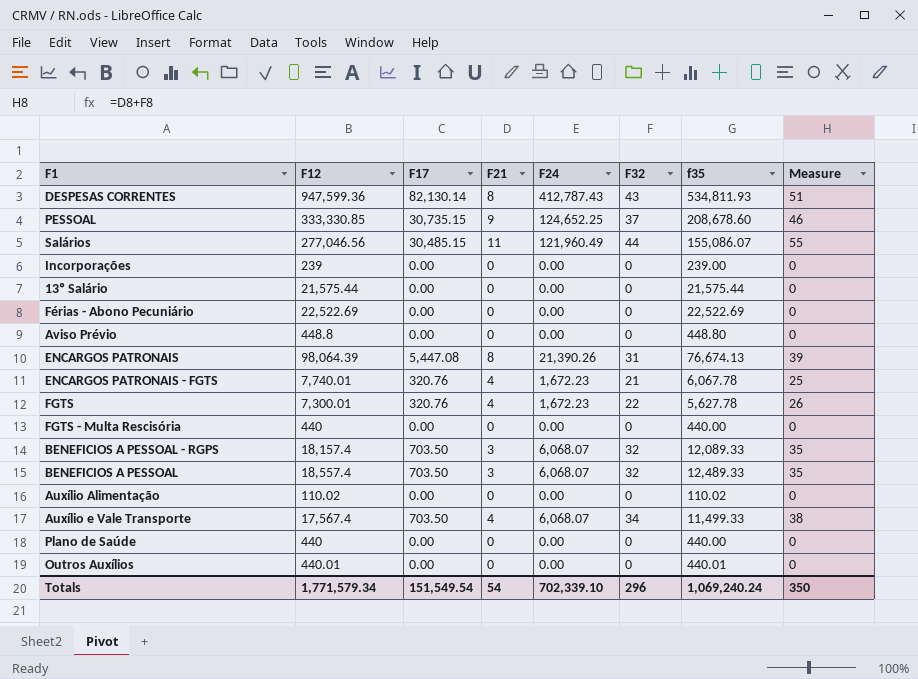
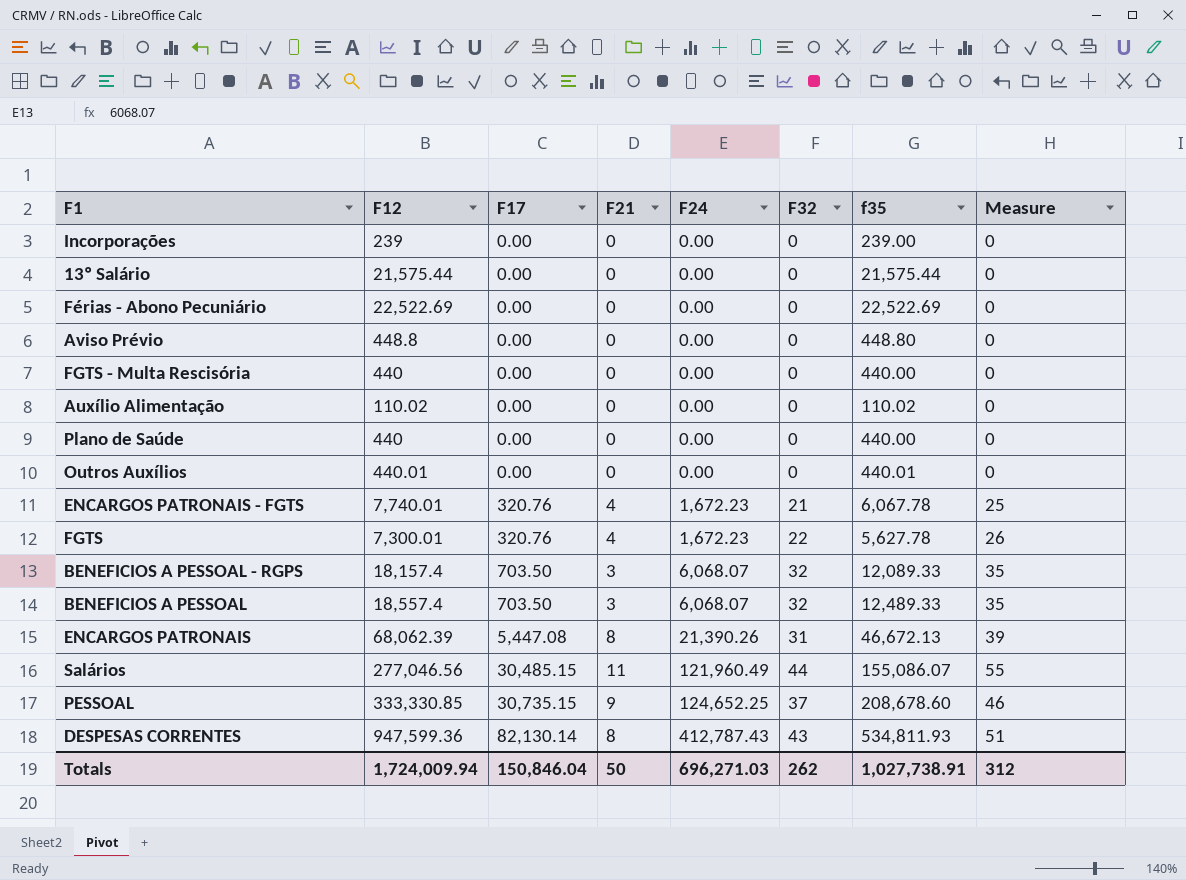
row order: none -> F17 ascending
row Auxílio e Vale Transporte: 17,567.4 | 703.50 | 4 | 6,068.07 | 34 | 11,499.33 | 38 -> none
ENCARGOS PATRONAIS | F12: 98,064.39 -> 68,062.39
ENCARGOS PATRONAIS | f35: 76,674.13 -> 46,672.13
Totals | F12: 1,771,579.34 -> 1,724,009.94
Totals | F17: 151,549.54 -> 150,846.04
Totals | F21: 54 -> 50
Totals | F24: 702,339.10 -> 696,271.03
Totals | F32: 296 -> 262
Totals | f35: 1,069,240.24 -> 1,027,738.91
Totals | Measure: 350 -> 312

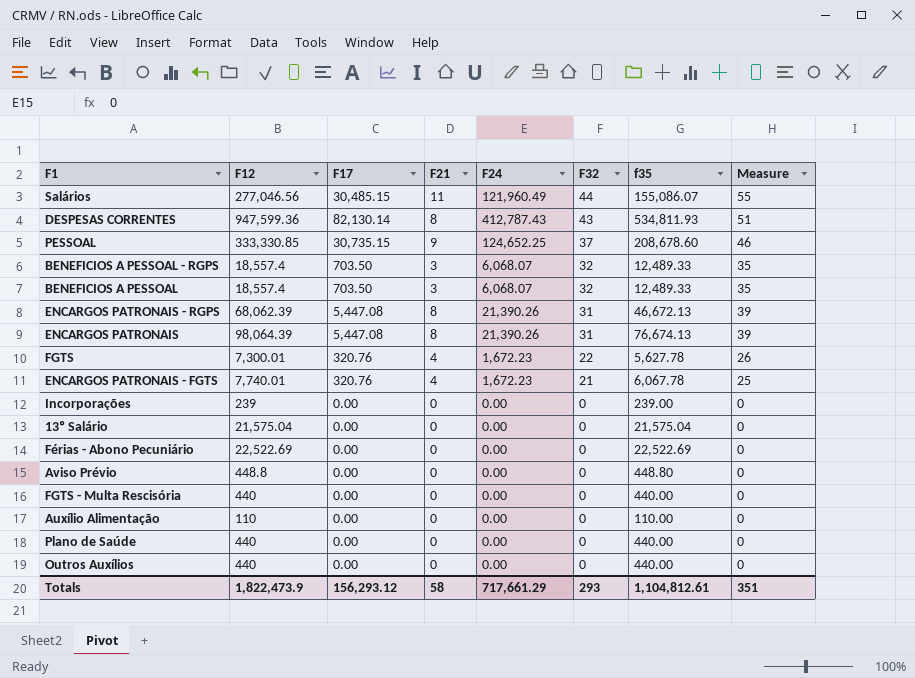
row order: F17 ascending -> F32 descending
BENEFICIOS A PESSOAL - RGPS | F12: 18,157.4 -> 18,557.4
BENEFICIOS A PESSOAL - RGPS | f35: 12,089.33 -> 12,489.33
row ENCARGOS PATRONAIS - RGPS: none -> 68,062.39 | 5,447.08 | 8 | 21,390.26 | 31 | 46,672.13 | 39
ENCARGOS PATRONAIS | F12: 68,062.39 -> 98,064.39
ENCARGOS PATRONAIS | f35: 46,672.13 -> 76,674.13
13º Salário | F12: 21,575.44 -> 21,575.04
13º Salário | f35: 21,575.44 -> 21,575.04
Auxílio Alimentação | F12: 110.02 -> 110
Auxílio Alimentação | f35: 110.02 -> 110.00
Outros Auxílios | F12: 440.01 -> 440
Outros Auxílios | f35: 440.01 -> 440.00
Totals | F12: 1,724,009.94 -> 1,822,473.9
Totals | F17: 150,846.04 -> 156,293.12
Totals | F21: 50 -> 58
Totals | F24: 696,271.03 -> 717,661.29
Totals | F32: 262 -> 293
Totals | f35: 1,027,738.91 -> 1,104,812.61
Totals | Measure: 312 -> 351

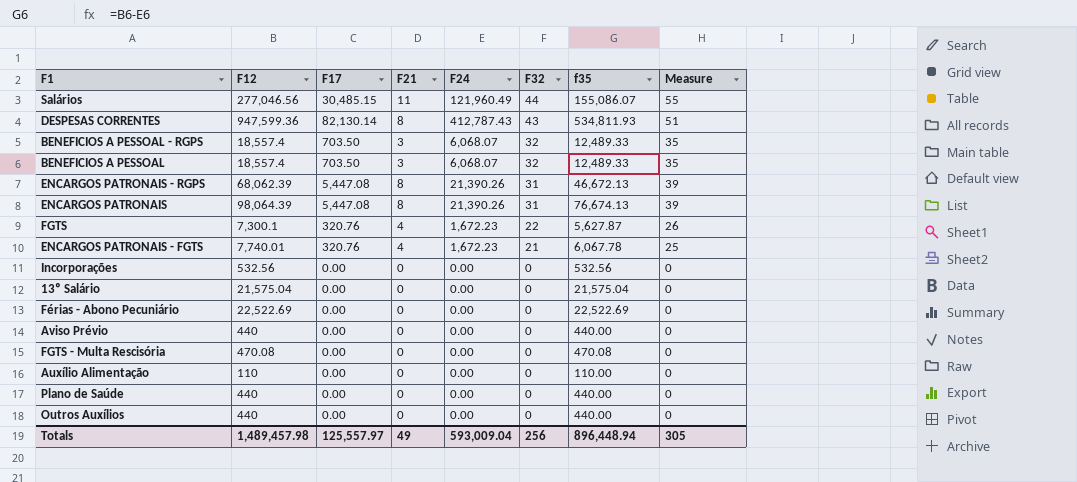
row PESSOAL: 333,330.85 | 30,735.15 | 9 | 124,652.25 | 37 | 208,678.60 | 46 -> none
FGTS | F12: 7,300.01 -> 7,300.1
FGTS | f35: 5,627.78 -> 5,627.87
Incorporações | F12: 239 -> 532.56
Incorporações | f35: 239.00 -> 532.56
Aviso Prévio | F12: 448.8 -> 440
Aviso Prévio | f35: 448.80 -> 440.00
FGTS - Multa Rescisória | F12: 440 -> 470.08
FGTS - Multa Rescisória | f35: 440.00 -> 470.08
Totals | F12: 1,822,473.9 -> 1,489,457.98
Totals | F17: 156,293.12 -> 125,557.97
Totals | F21: 58 -> 49
Totals | F24: 717,661.29 -> 593,009.04
Totals | F32: 293 -> 256
Totals | f35: 1,104,812.61 -> 896,448.94
Totals | Measure: 351 -> 305

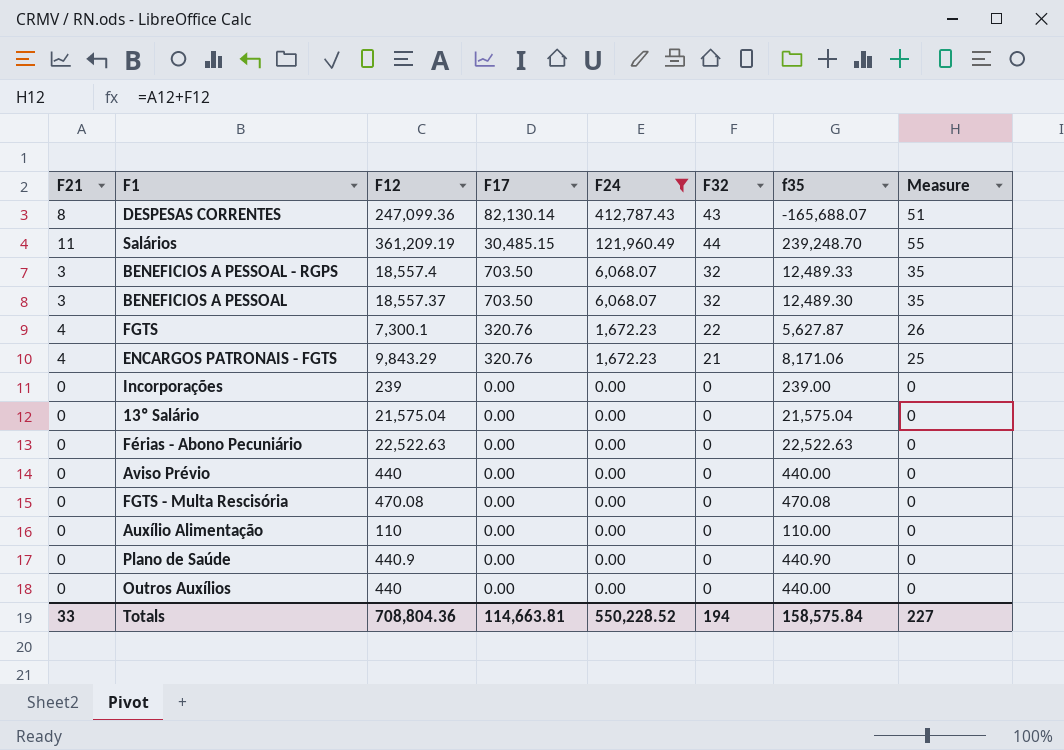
filter: none -> F24 != 21,390.26
row order: F32 descending -> F17 descending
column F21 | position: 4 -> 1
DESPESAS CORRENTES | F12: 947,599.36 -> 247,099.36
DESPESAS CORRENTES | f35: 534,811.93 -> -165,688.07
Salários | F12: 277,046.56 -> 361,209.19
Salários | f35: 155,086.07 -> 239,248.70
BENEFICIOS A PESSOAL | F12: 18,557.4 -> 18,557.37
BENEFICIOS A PESSOAL | f35: 12,489.33 -> 12,489.30
ENCARGOS PATRONAIS - FGTS | F12: 7,740.01 -> 9,843.29
ENCARGOS PATRONAIS - FGTS | f35: 6,067.78 -> 8,171.06
Incorporações | F12: 532.56 -> 239
Incorporações | f35: 532.56 -> 239.00
Férias - Abono Pecuniário | F12: 22,522.69 -> 22,522.63
Férias - Abono Pecuniário | f35: 22,522.69 -> 22,522.63
Plano de Saúde | F12: 440 -> 440.9
Plano de Saúde | f35: 440.00 -> 440.90
Totals | F21: 49 -> 33
Totals | F12: 1,489,457.98 -> 708,804.36
Totals | F17: 125,557.97 -> 114,663.81
Totals | F24: 593,009.04 -> 550,228.52
Totals | F32: 256 -> 194
Totals | f35: 896,448.94 -> 158,575.84
Totals | Measure: 305 -> 227

